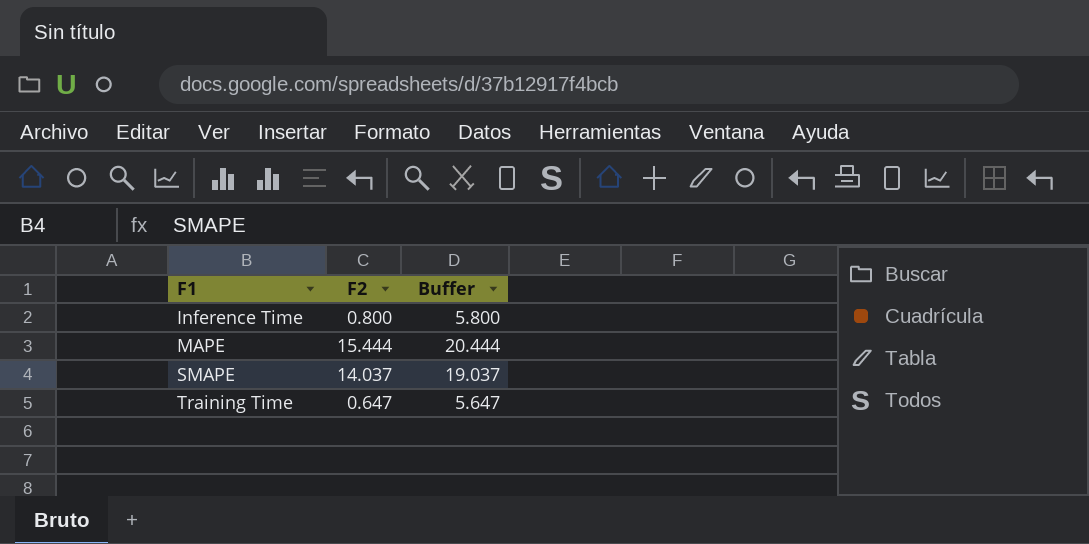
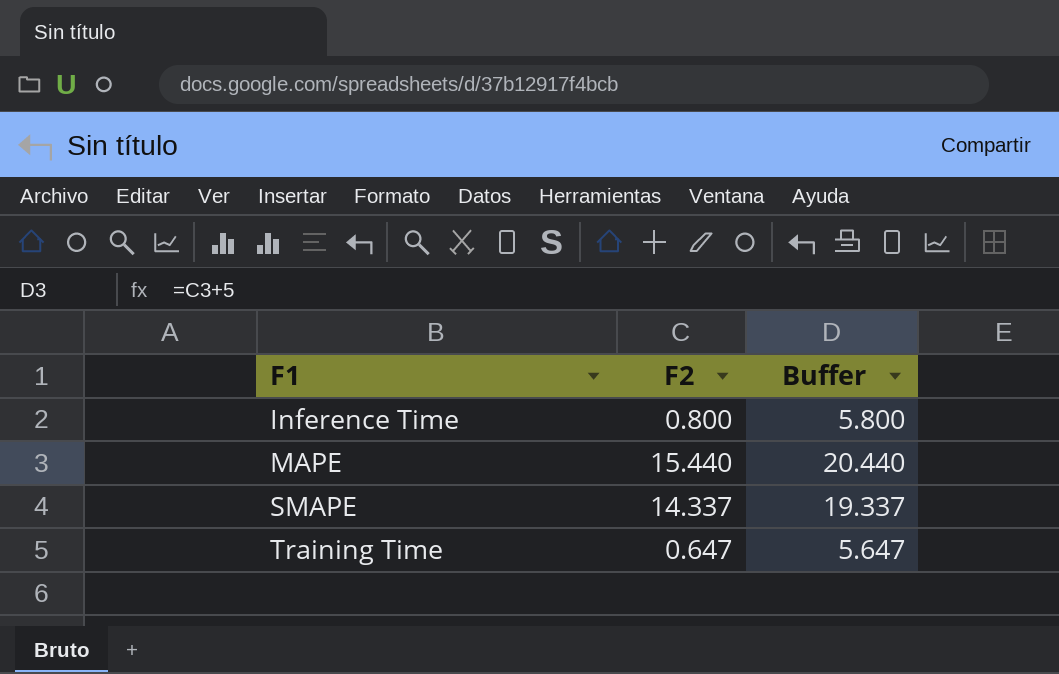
MAPE | F2: 15.444 -> 15.440
MAPE | Buffer: 20.444 -> 20.440
SMAPE | F2: 14.037 -> 14.337
SMAPE | Buffer: 19.037 -> 19.337

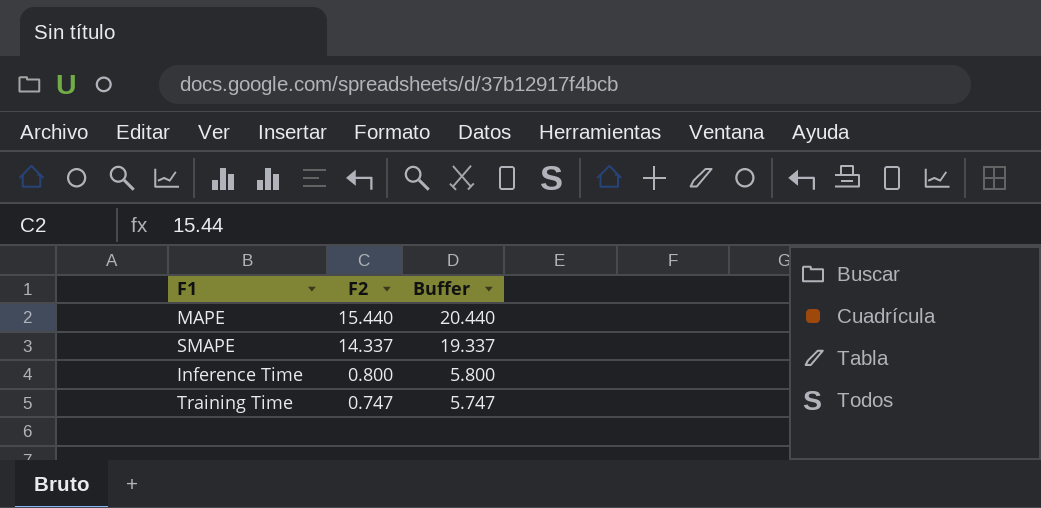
row order: F1 ascending -> F2 descending
Training Time | F2: 0.647 -> 0.747
Training Time | Buffer: 5.647 -> 5.747

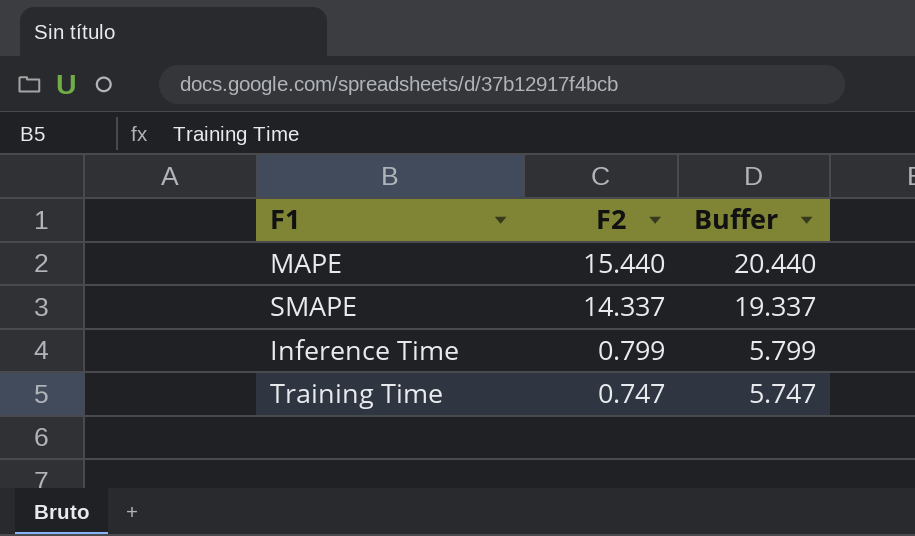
Inference Time | F2: 0.800 -> 0.799
Inference Time | Buffer: 5.800 -> 5.799

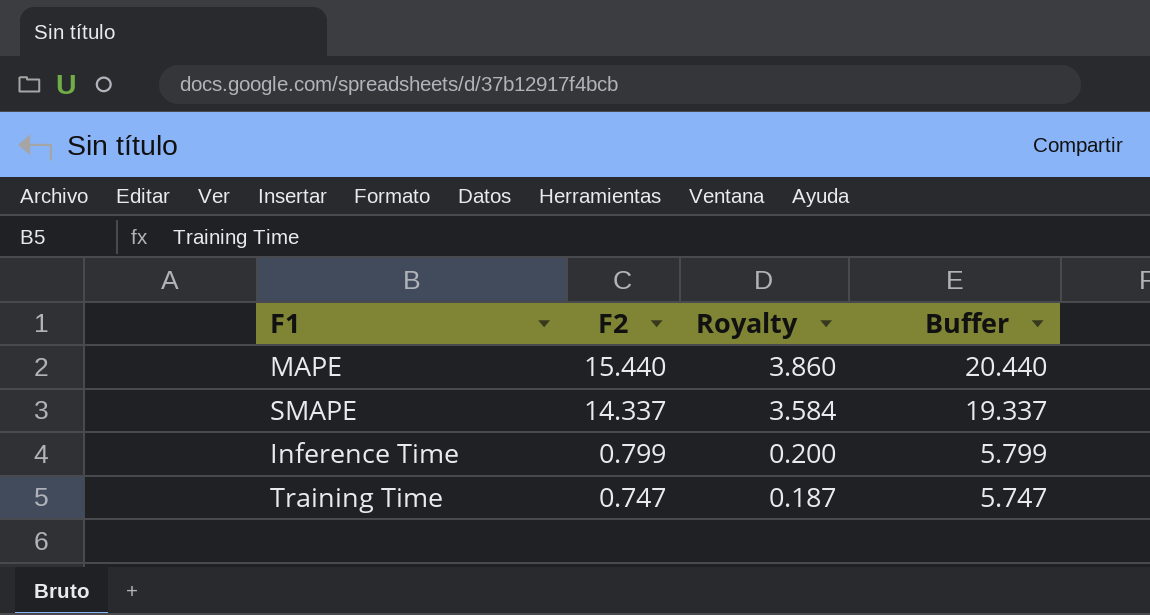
column Royalty | formula: none -> [F2] * 0.25

